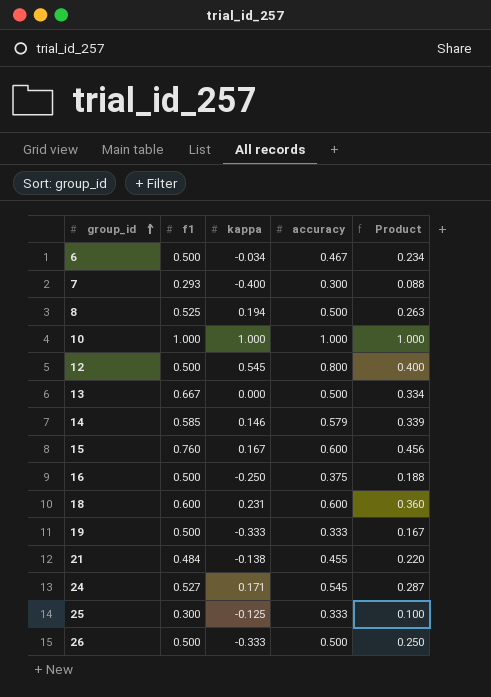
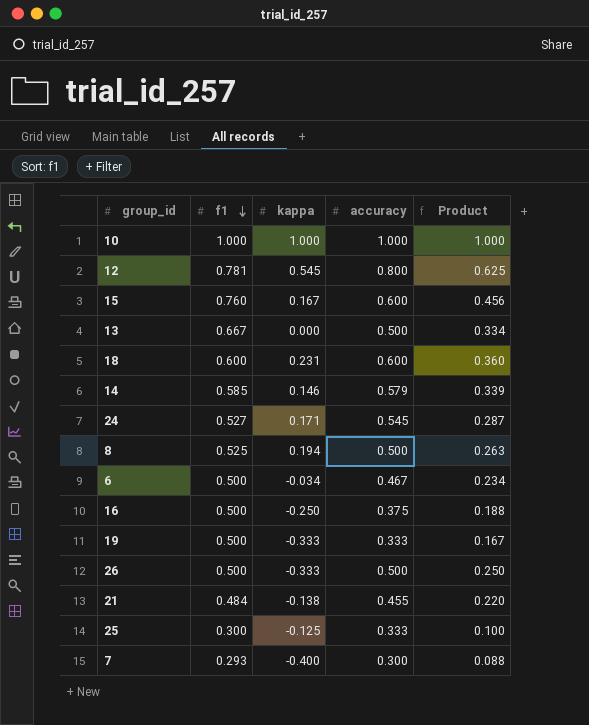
row order: group_id ascending -> f1 descending
12 | f1: 0.500 -> 0.781
12 | Product: 0.400 -> 0.625

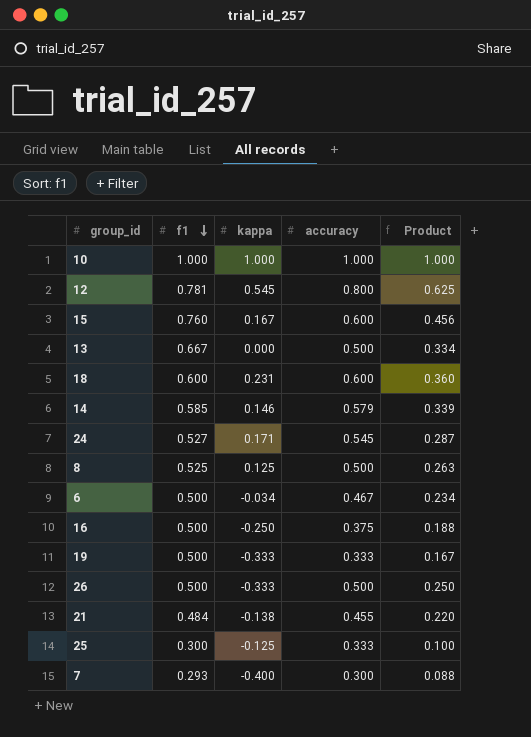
8 | kappa: 0.194 -> 0.125

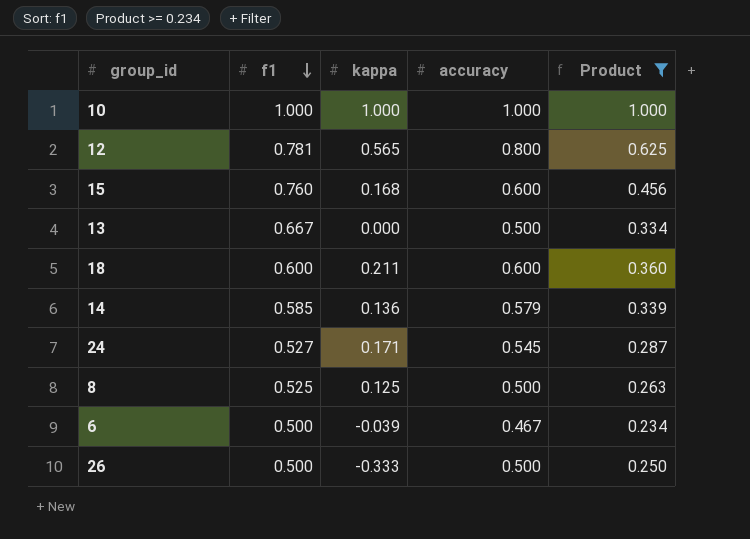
filter: none -> Product >= 0.234
12 | kappa: 0.545 -> 0.565
15 | kappa: 0.167 -> 0.168
18 | kappa: 0.231 -> 0.211
14 | kappa: 0.146 -> 0.136
6 | kappa: -0.034 -> -0.039

